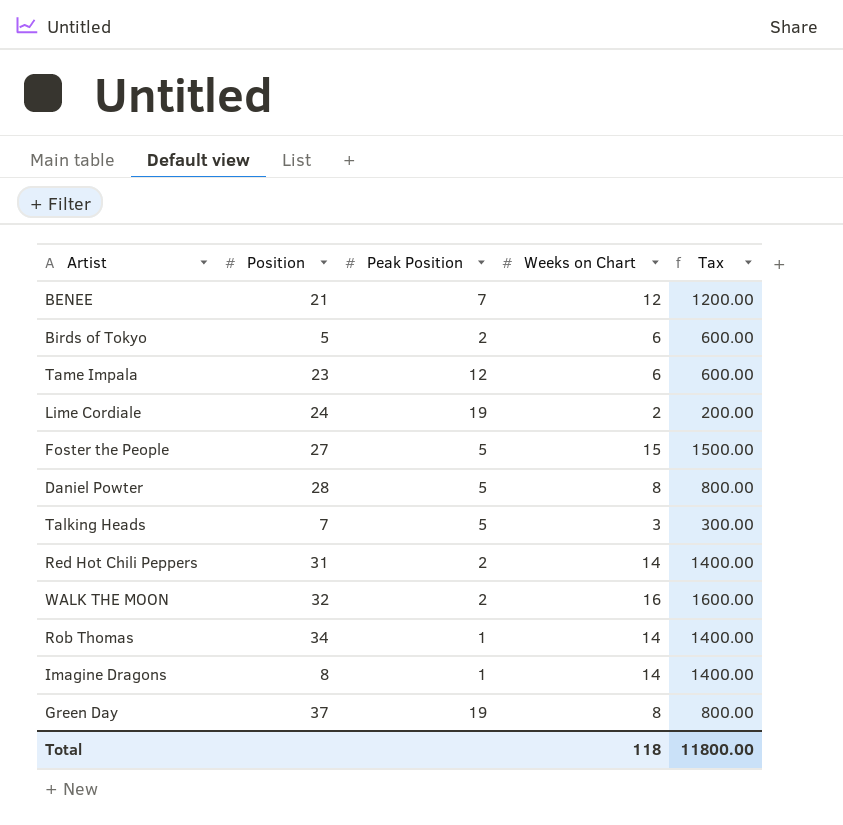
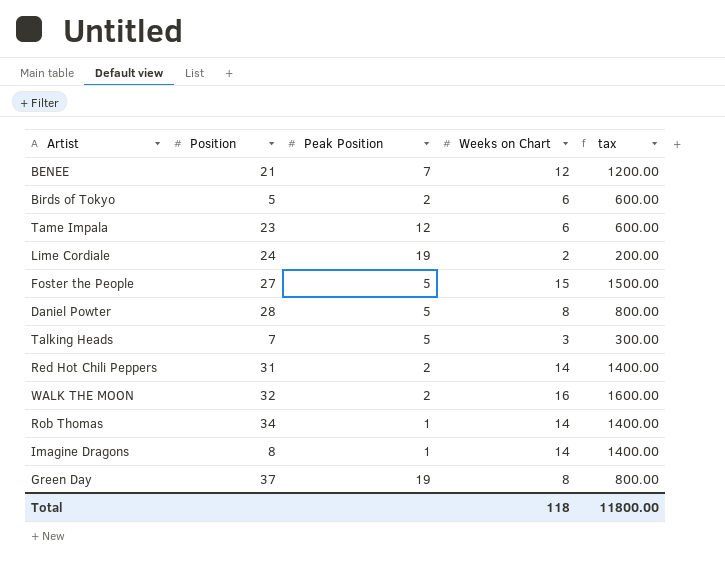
column name: Tax -> tax

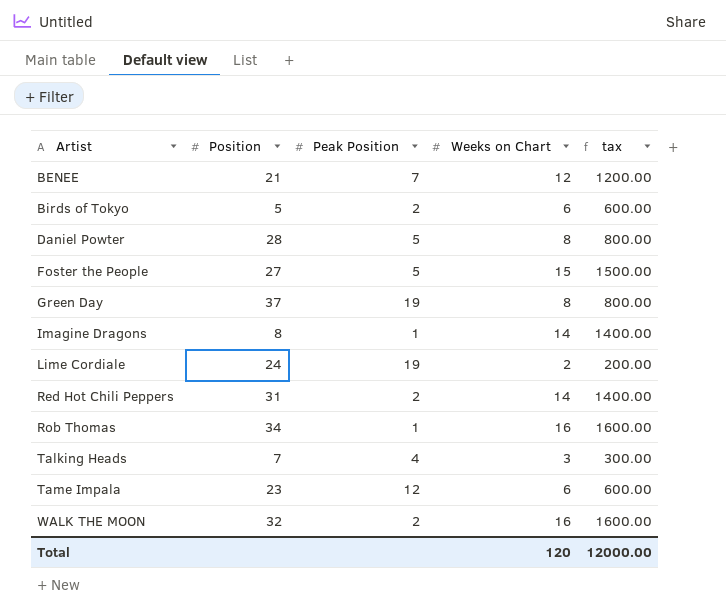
row order: none -> Artist ascending
Rob Thomas | Weeks on Chart: 14 -> 16
Rob Thomas | tax: 1400.00 -> 1600.00
Talking Heads | Peak Position: 5 -> 4
Total | Weeks on Chart: 118 -> 120
Total | tax: 11800.00 -> 12000.00

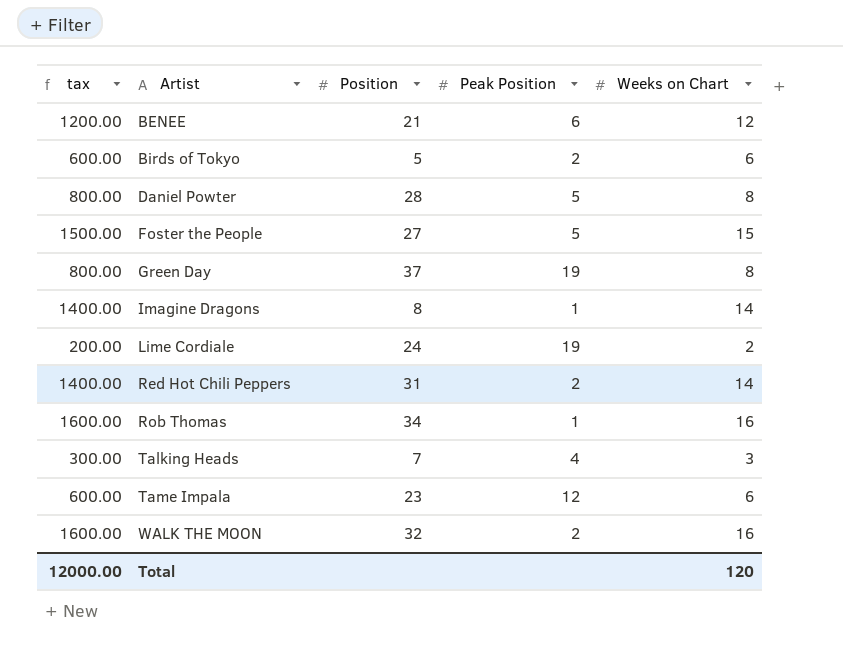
column tax | position: 5 -> 1
BENEE | Peak Position: 7 -> 6

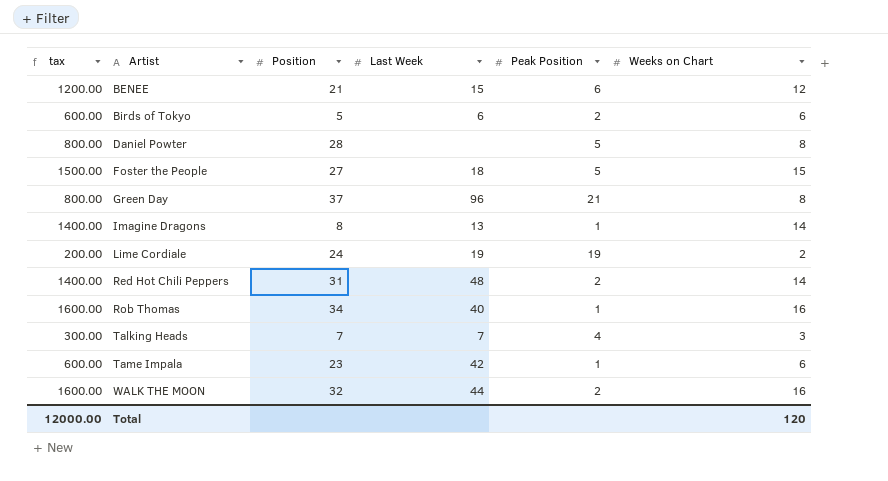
column Last Week | position: none -> 4
Green Day | Peak Position: 19 -> 21
Tame Impala | Peak Position: 12 -> 1

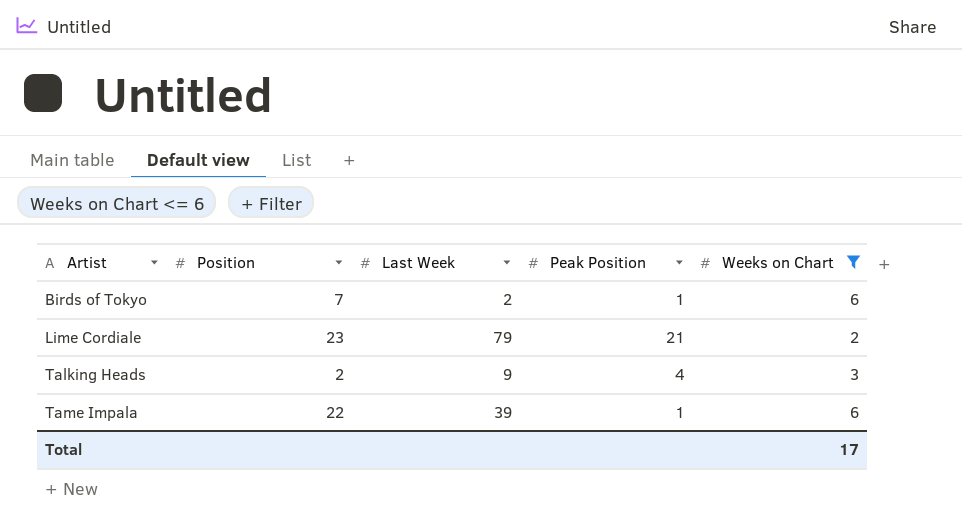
filter: none -> Weeks on Chart <= 6
column tax | formula: [Weeks on Chart] * 100 -> none
Birds of Tokyo | Position: 5 -> 7
Birds of Tokyo | Last Week: 6 -> 2
Birds of Tokyo | Peak Position: 2 -> 1
Lime Cordiale | Position: 24 -> 23
Lime Cordiale | Last Week: 19 -> 79
Lime Cordiale | Peak Position: 19 -> 21
Talking Heads | Position: 7 -> 2
Talking Heads | Last Week: 7 -> 9
Tame Impala | Position: 23 -> 22
Tame Impala | Last Week: 42 -> 39
Total | Weeks on Chart: 120 -> 17

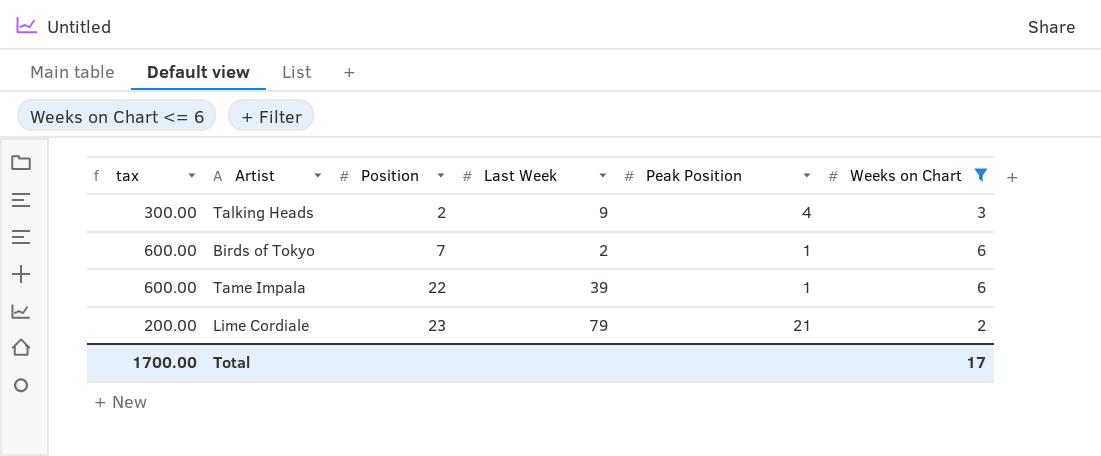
row order: Artist ascending -> Position ascending
column tax | formula: none -> [Weeks on Chart] * 100

